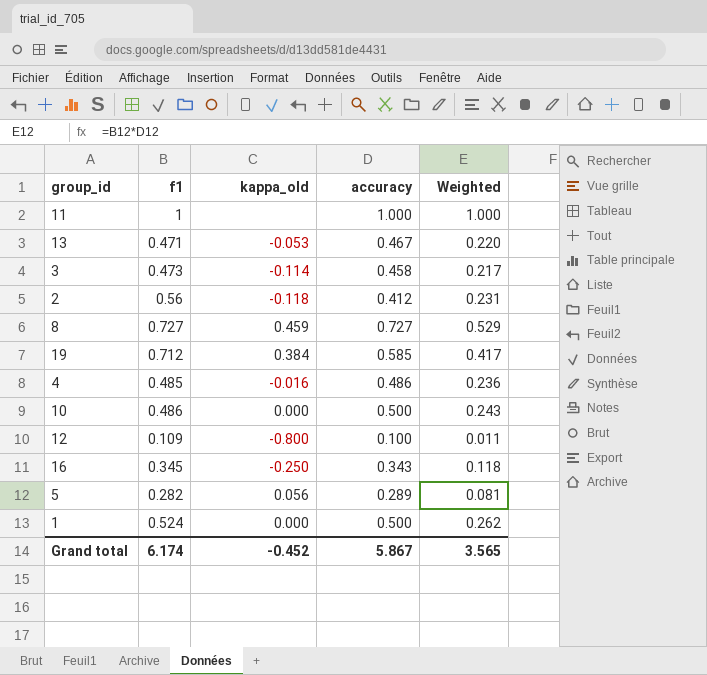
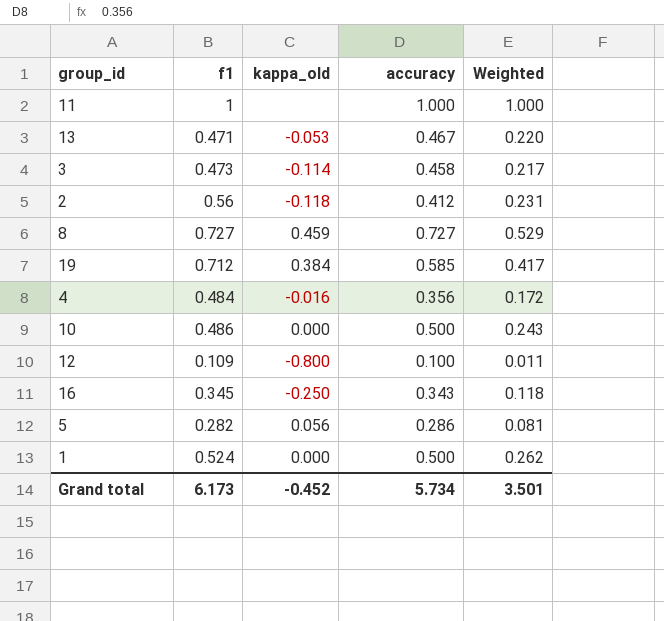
4 | f1: 0.485 -> 0.484
4 | accuracy: 0.486 -> 0.356
4 | Weighted: 0.236 -> 0.172
5 | accuracy: 0.289 -> 0.286
Grand total | f1: 6.174 -> 6.173
Grand total | accuracy: 5.867 -> 5.734
Grand total | Weighted: 3.565 -> 3.501

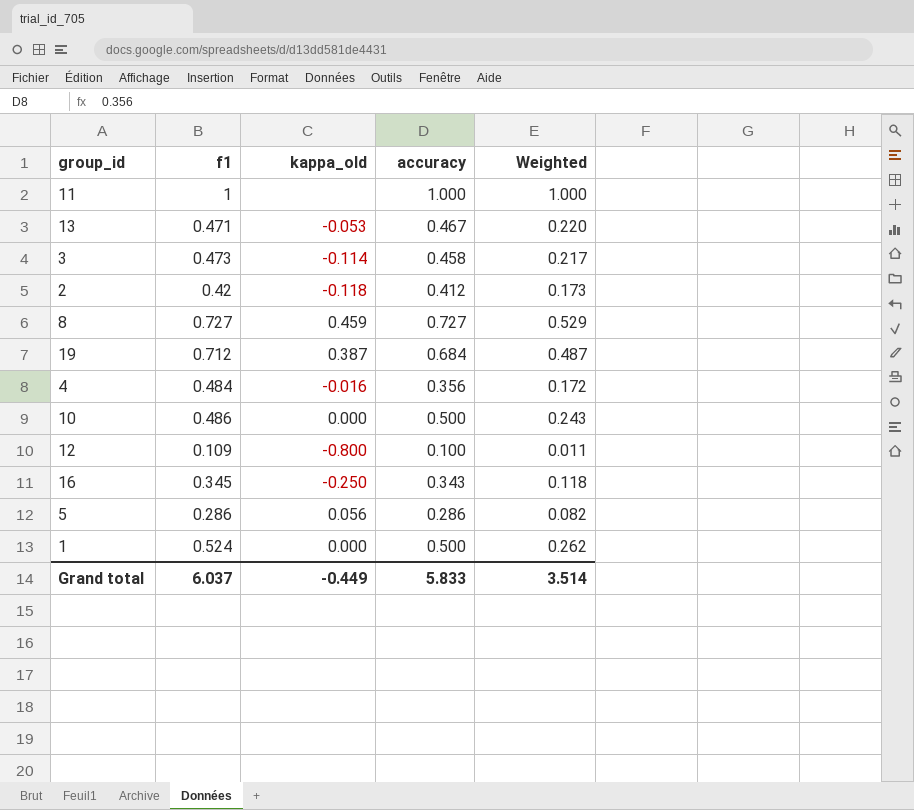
2 | f1: 0.56 -> 0.42
2 | Weighted: 0.231 -> 0.173
19 | kappa_old: 0.384 -> 0.387
19 | accuracy: 0.585 -> 0.684
19 | Weighted: 0.417 -> 0.487
5 | f1: 0.282 -> 0.286
5 | Weighted: 0.081 -> 0.082
Grand total | f1: 6.173 -> 6.037
Grand total | kappa_old: -0.452 -> -0.449
Grand total | accuracy: 5.734 -> 5.833
Grand total | Weighted: 3.501 -> 3.514

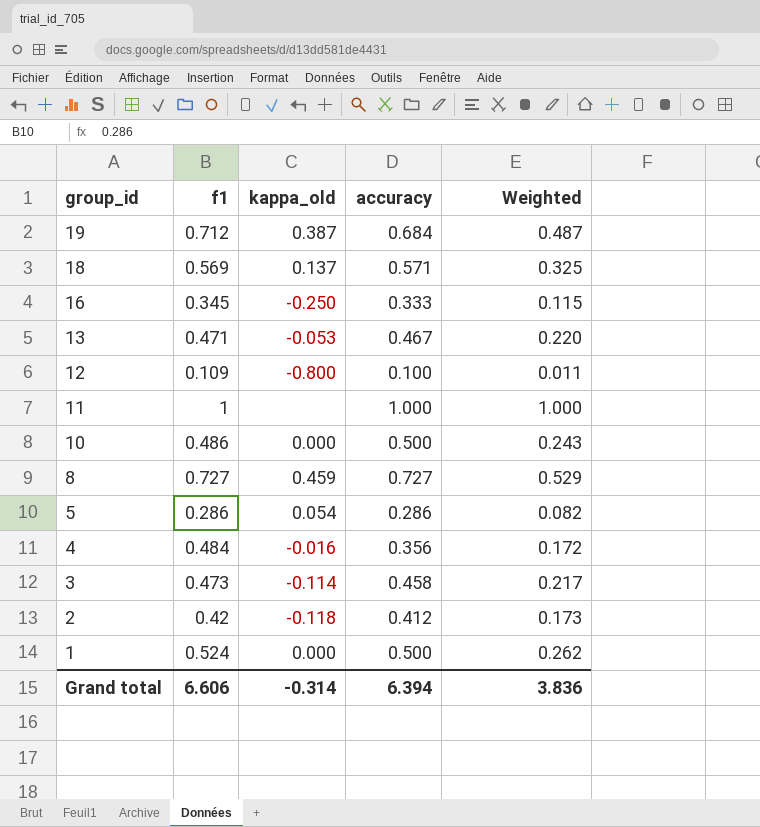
row order: none -> group_id descending
row 18: none -> 0.569 | 0.137 | 0.571 | 0.325
16 | accuracy: 0.343 -> 0.333
16 | Weighted: 0.118 -> 0.115
5 | kappa_old: 0.056 -> 0.054
Grand total | f1: 6.037 -> 6.606
Grand total | kappa_old: -0.449 -> -0.314
Grand total | accuracy: 5.833 -> 6.394
Grand total | Weighted: 3.514 -> 3.836

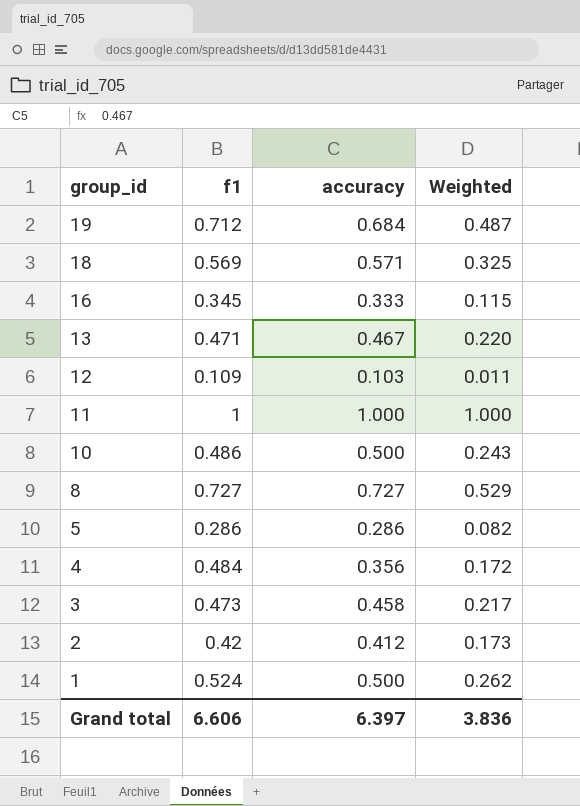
column kappa_old | position: 3 -> none
12 | accuracy: 0.100 -> 0.103
Grand total | accuracy: 6.394 -> 6.397

